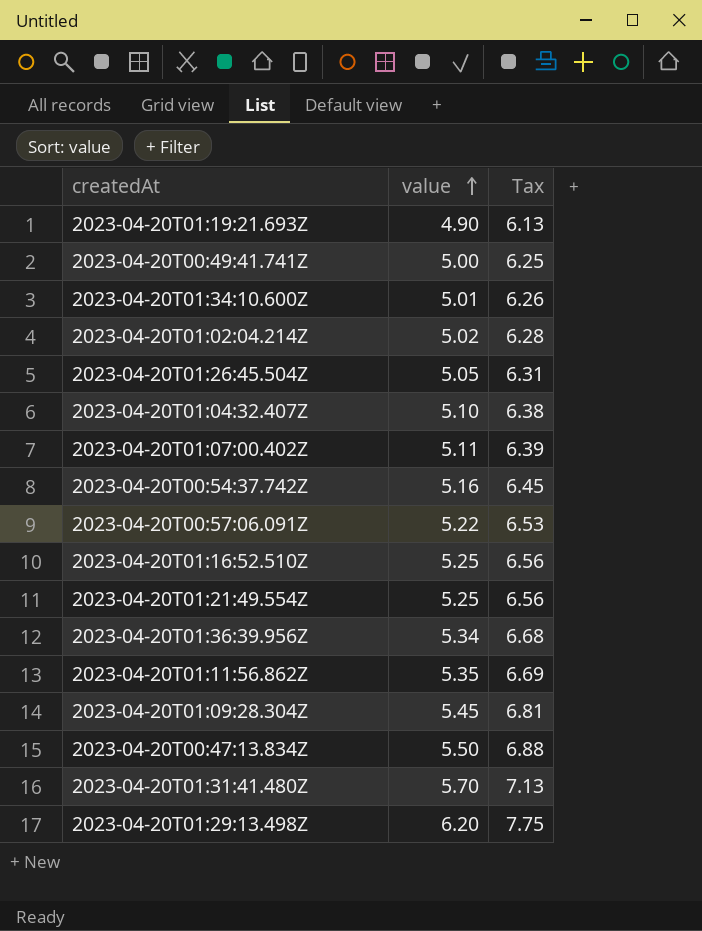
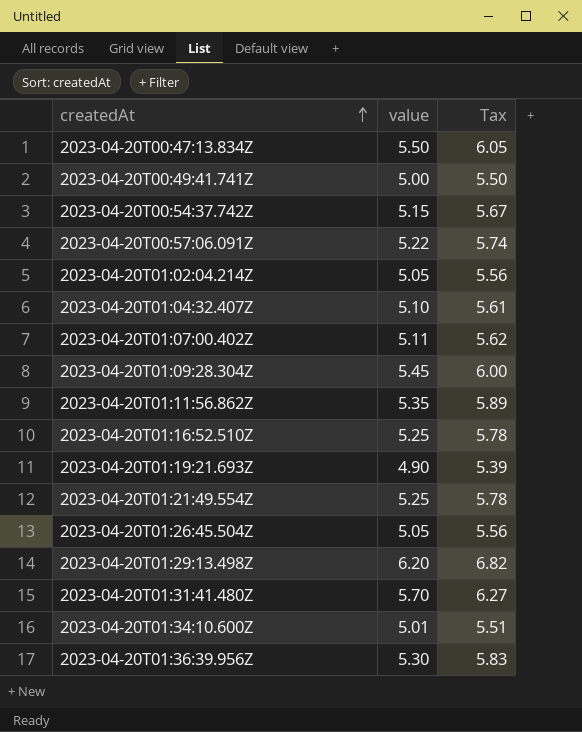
row order: value ascending -> createdAt ascending
column Tax | formula: [value] * 1.25 -> [value] * 1.1
2023-04-20T00:54:37.742Z | value: 5.16 -> 5.15
2023-04-20T01:02:04.214Z | value: 5.02 -> 5.05
2023-04-20T01:36:39.956Z | value: 5.34 -> 5.30

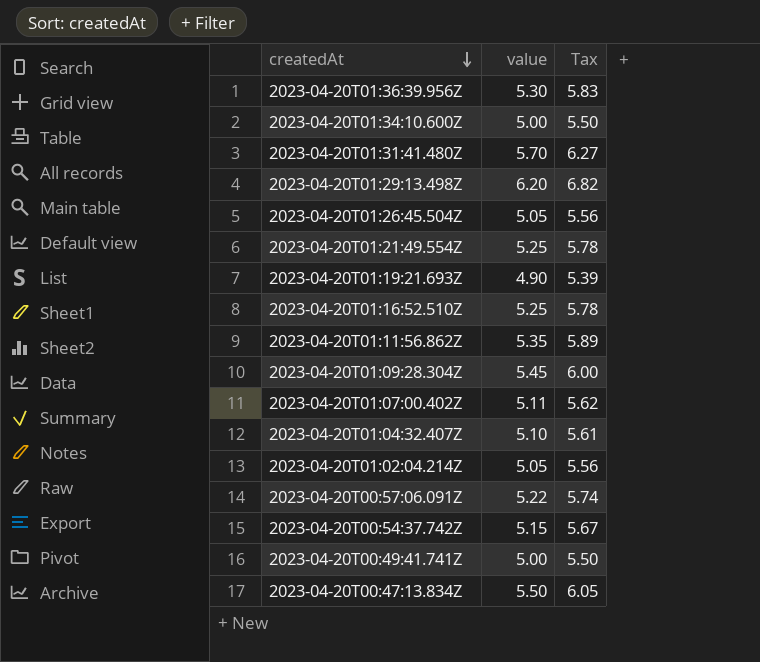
row order: createdAt ascending -> createdAt descending
2023-04-20T01:34:10.600Z | value: 5.01 -> 5.00
2023-04-20T01:34:10.600Z | Tax: 5.51 -> 5.50

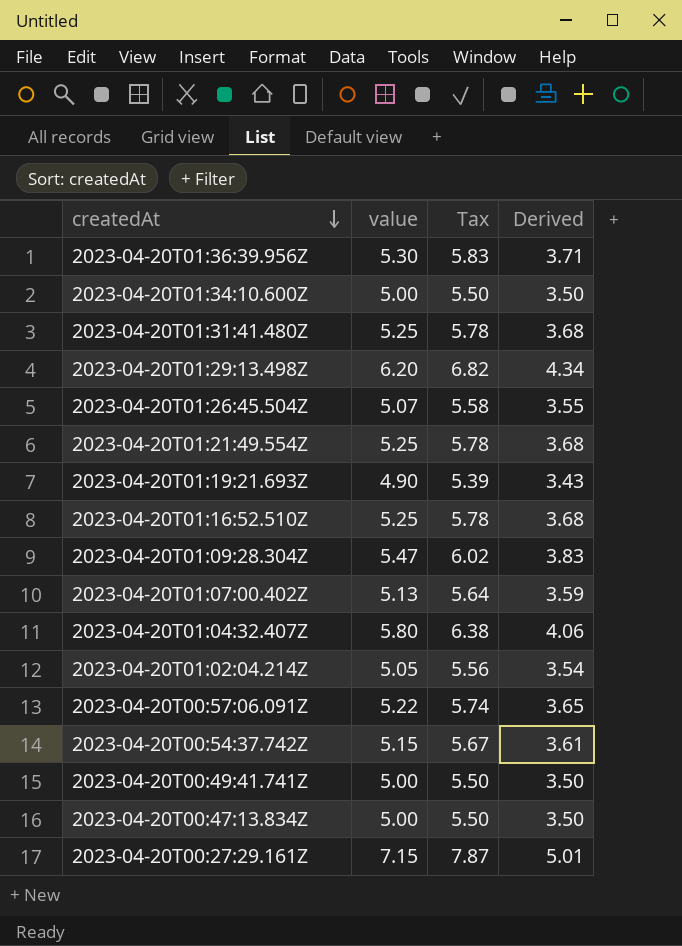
column Derived | formula: none -> [value] * 0.7
row 2023-04-20T01:11:56.862Z: 5.35 | 5.89 -> none
2023-04-20T01:31:41.480Z | value: 5.70 -> 5.25
2023-04-20T01:31:41.480Z | Tax: 6.27 -> 5.78
2023-04-20T01:26:45.504Z | value: 5.05 -> 5.07
2023-04-20T01:26:45.504Z | Tax: 5.56 -> 5.58
2023-04-20T01:09:28.304Z | value: 5.45 -> 5.47
2023-04-20T01:09:28.304Z | Tax: 6.00 -> 6.02
2023-04-20T01:07:00.402Z | value: 5.11 -> 5.13
2023-04-20T01:07:00.402Z | Tax: 5.62 -> 5.64
2023-04-20T01:04:32.407Z | value: 5.10 -> 5.80
2023-04-20T01:04:32.407Z | Tax: 5.61 -> 6.38
2023-04-20T00:47:13.834Z | value: 5.50 -> 5.00
2023-04-20T00:47:13.834Z | Tax: 6.05 -> 5.50
row 2023-04-20T00:27:29.161Z: none -> 7.15 | 7.87 | 5.01

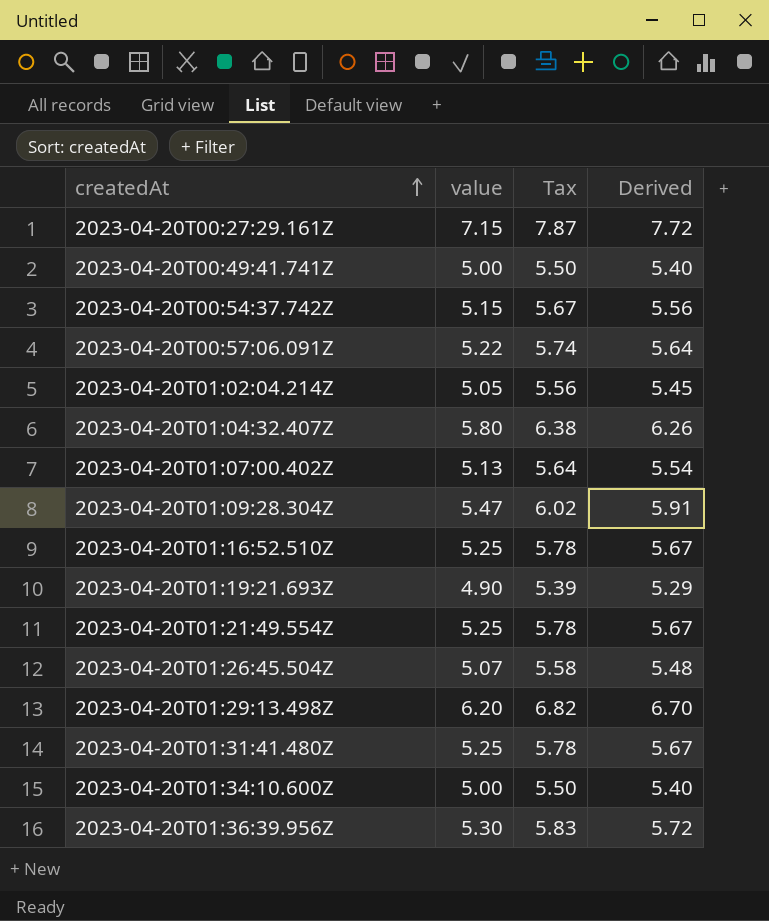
row order: createdAt descending -> createdAt ascending
column Derived | formula: [value] * 0.7 -> [value] * 1.08
row 2023-04-20T00:47:13.834Z: 5.00 | 5.50 | 3.50 -> none

